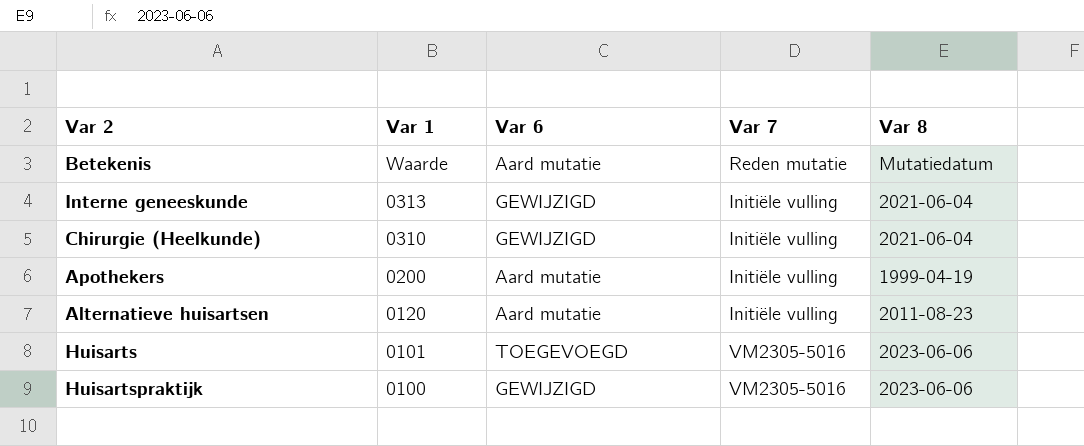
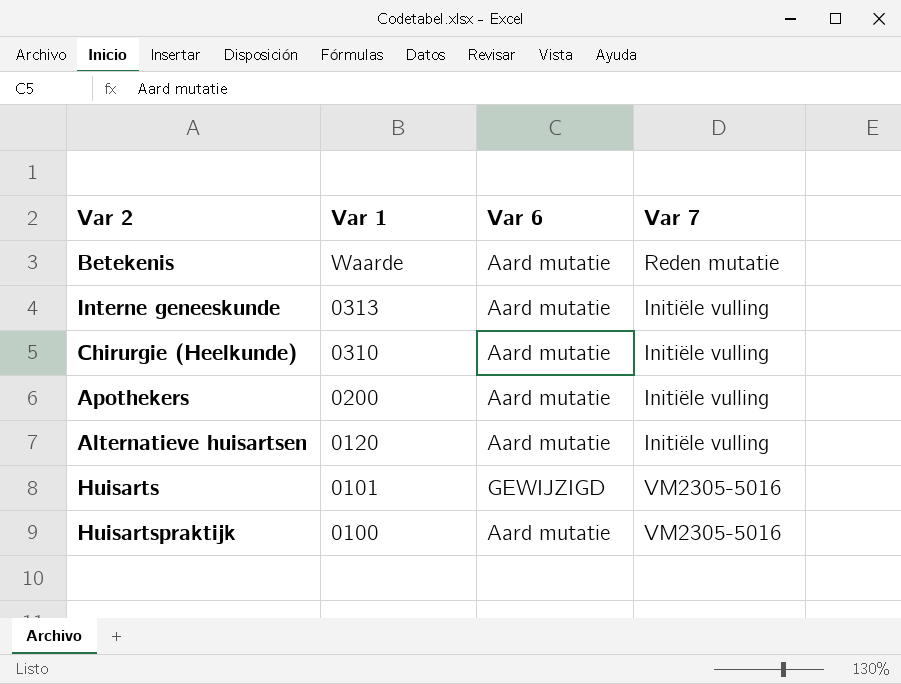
column Var 8 | position: 5 -> none
Interne geneeskunde | Var 6: GEWIJZIGD -> Aard mutatie
Chirurgie (Heelkunde) | Var 6: GEWIJZIGD -> Aard mutatie
Huisarts | Var 6: TOEGEVOEGD -> GEWIJZIGD
Huisartspraktijk | Var 6: GEWIJZIGD -> Aard mutatie

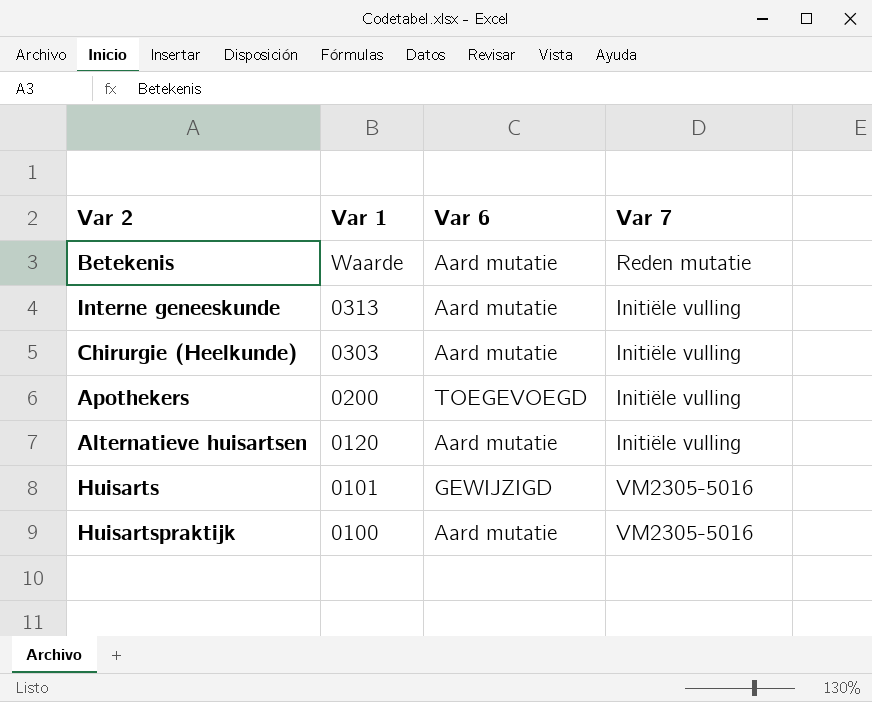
Chirurgie (Heelkunde) | Var 1: 0310 -> 0303
Apothekers | Var 6: Aard mutatie -> TOEGEVOEGD

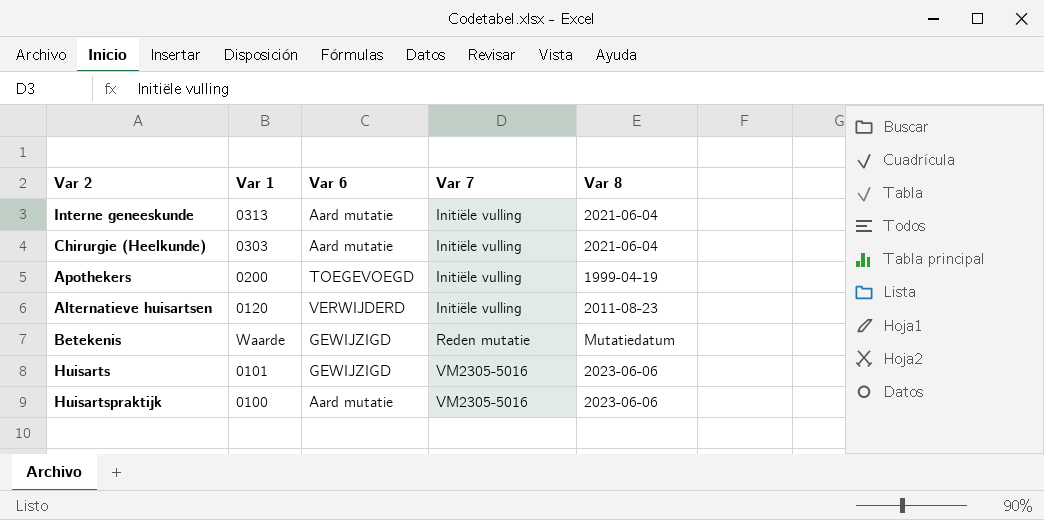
row order: Var 1 descending -> Var 7 ascending
column Var 8 | position: none -> 5
Alternatieve huisartsen | Var 6: Aard mutatie -> VERWIJDERD
Betekenis | Var 6: Aard mutatie -> GEWIJZIGD

